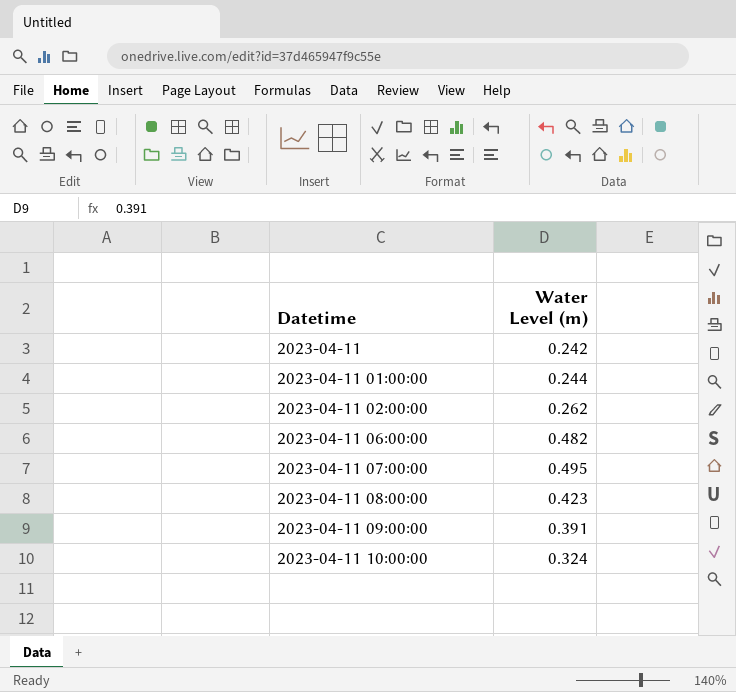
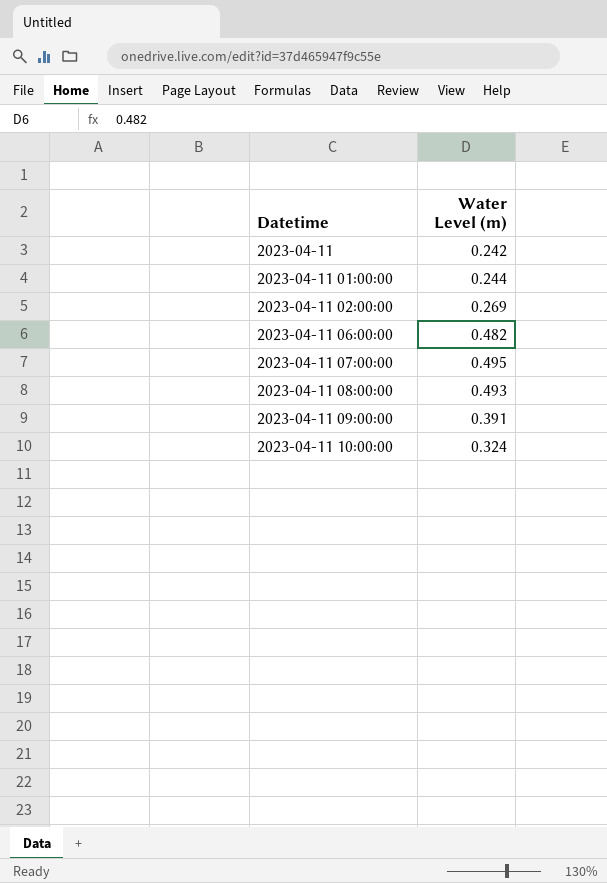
2023-04-11 02:00:00 | Water Level (m): 0.262 -> 0.269
2023-04-11 08:00:00 | Water Level (m): 0.423 -> 0.493

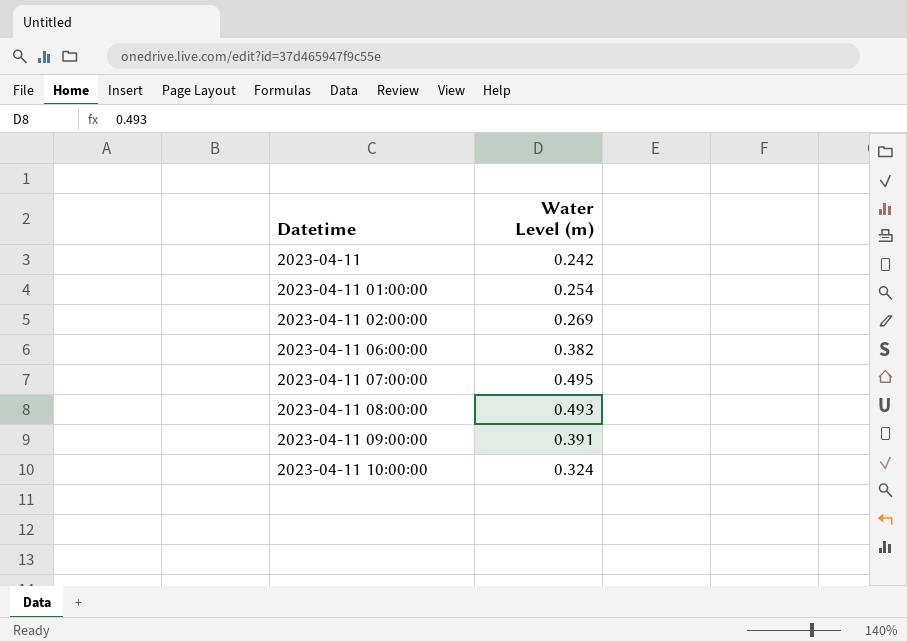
2023-04-11 01:00:00 | Water Level (m): 0.244 -> 0.254
2023-04-11 06:00:00 | Water Level (m): 0.482 -> 0.382

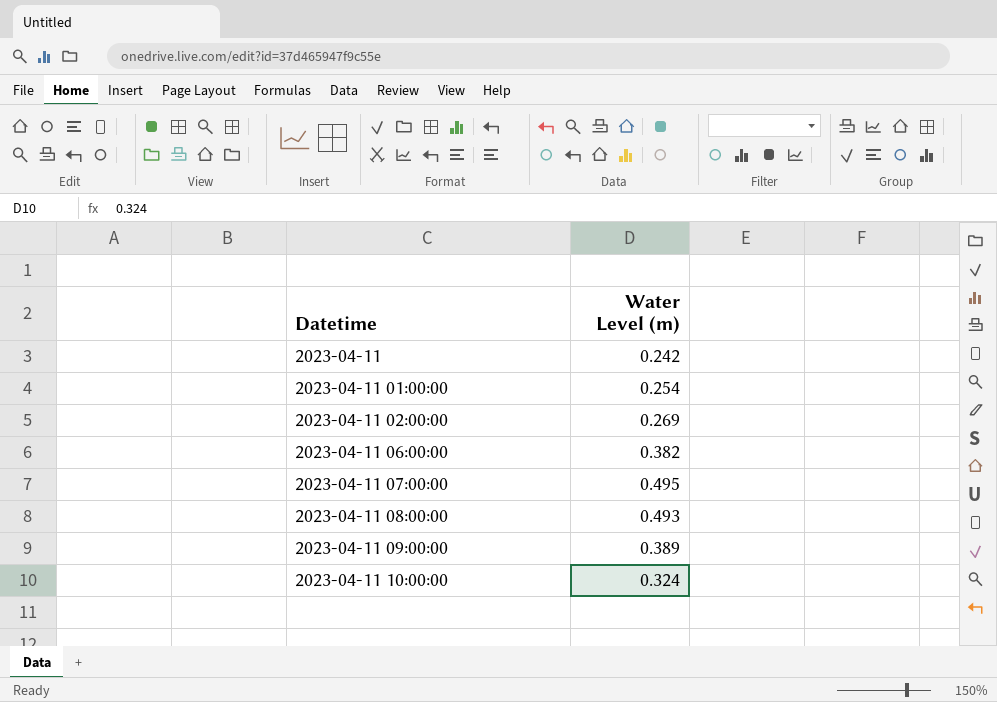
2023-04-11 09:00:00 | Water Level (m): 0.391 -> 0.389

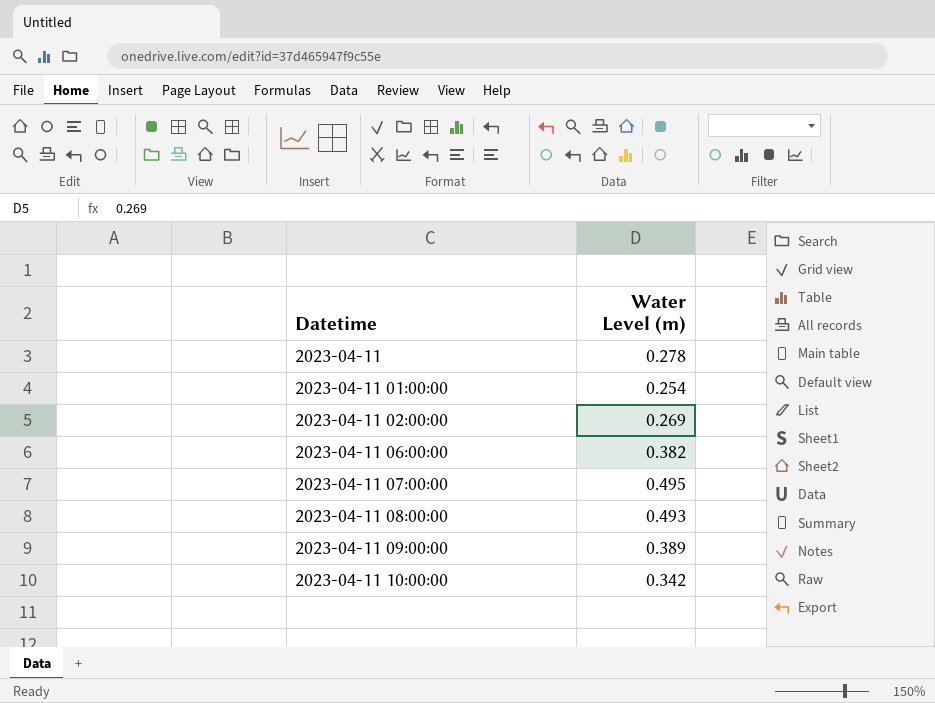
2023-04-11 | Water Level (m): 0.242 -> 0.278
2023-04-11 10:00:00 | Water Level (m): 0.324 -> 0.342

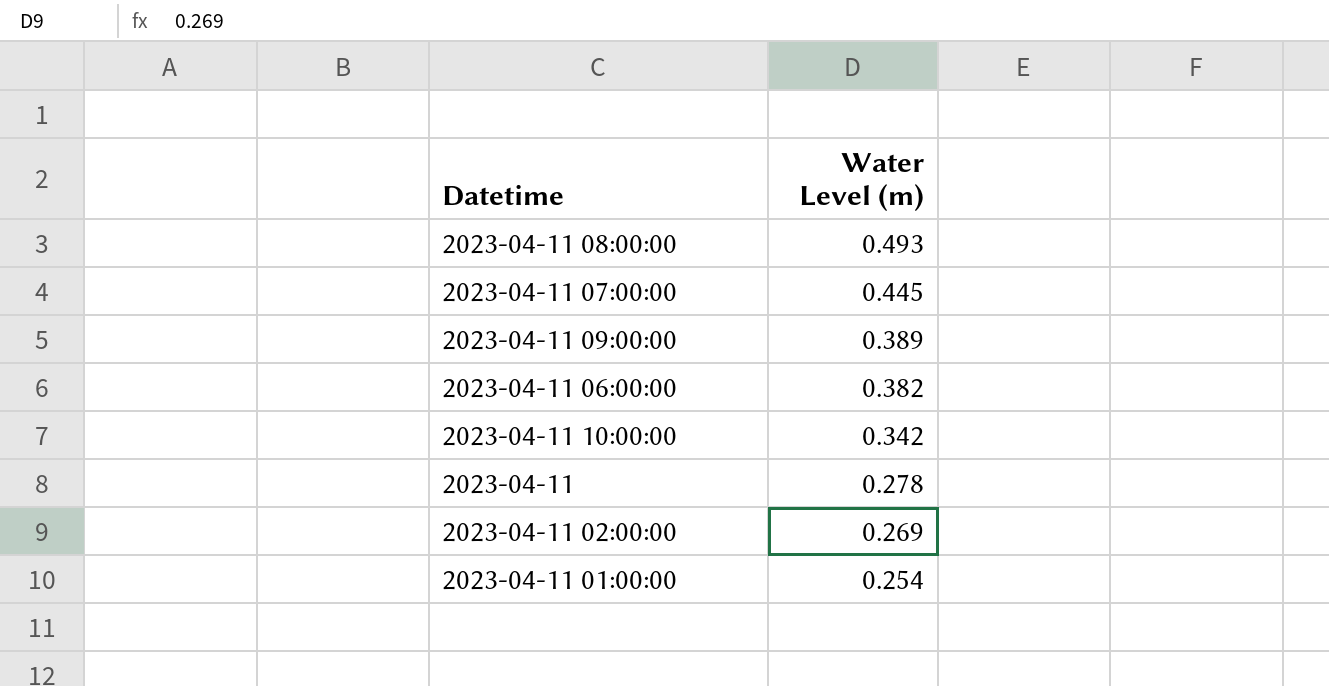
row order: Datetime ascending -> Water Level (m) descending
2023-04-11 07:00:00 | Water Level (m): 0.495 -> 0.445

